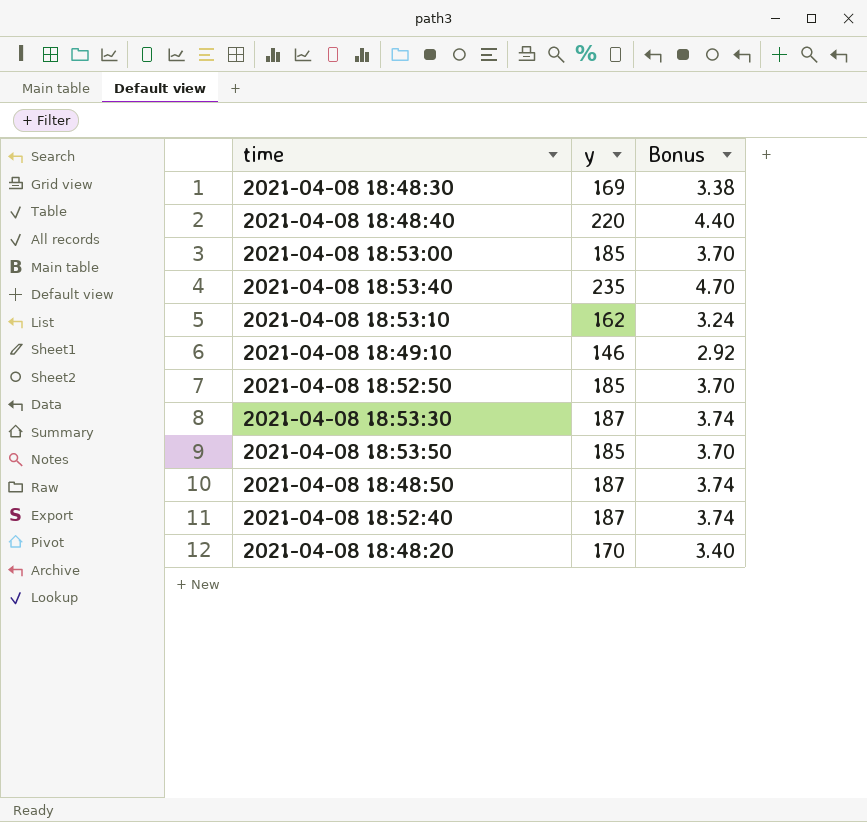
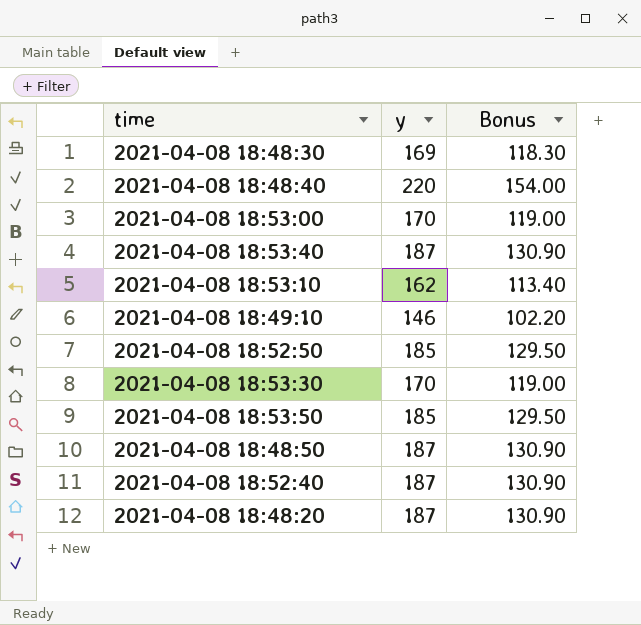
column Bonus | formula: [y] * 0.02 -> [y] * 0.7
2021-04-08 18:53:00 | y: 185 -> 170
2021-04-08 18:53:40 | y: 235 -> 187
2021-04-08 18:53:30 | y: 187 -> 170
2021-04-08 18:48:20 | y: 170 -> 187

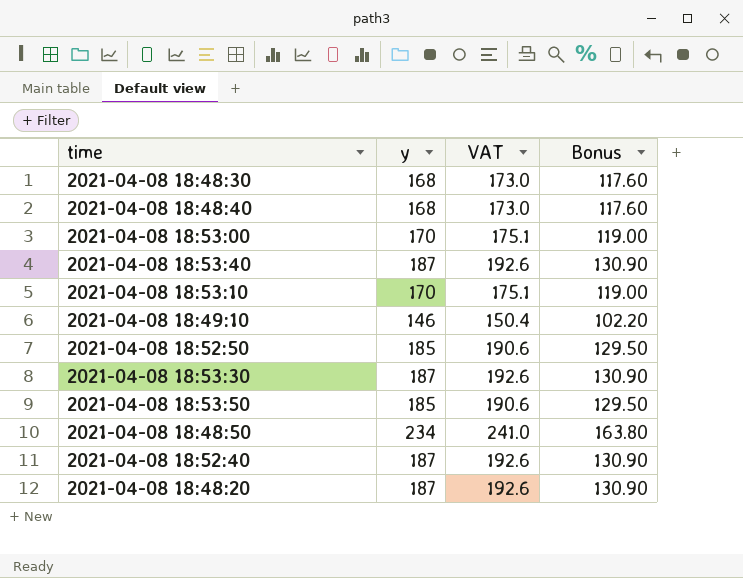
column VAT | formula: none -> [y] * 1.03
2021-04-08 18:48:30 | y: 169 -> 168
2021-04-08 18:48:30 | Bonus: 118.30 -> 117.60
2021-04-08 18:48:40 | y: 220 -> 168
2021-04-08 18:48:40 | Bonus: 154.00 -> 117.60
2021-04-08 18:53:10 | y: 162 -> 170
2021-04-08 18:53:10 | Bonus: 113.40 -> 119.00
2021-04-08 18:53:30 | y: 170 -> 187
2021-04-08 18:53:30 | Bonus: 119.00 -> 130.90
2021-04-08 18:48:50 | y: 187 -> 234
2021-04-08 18:48:50 | Bonus: 130.90 -> 163.80

